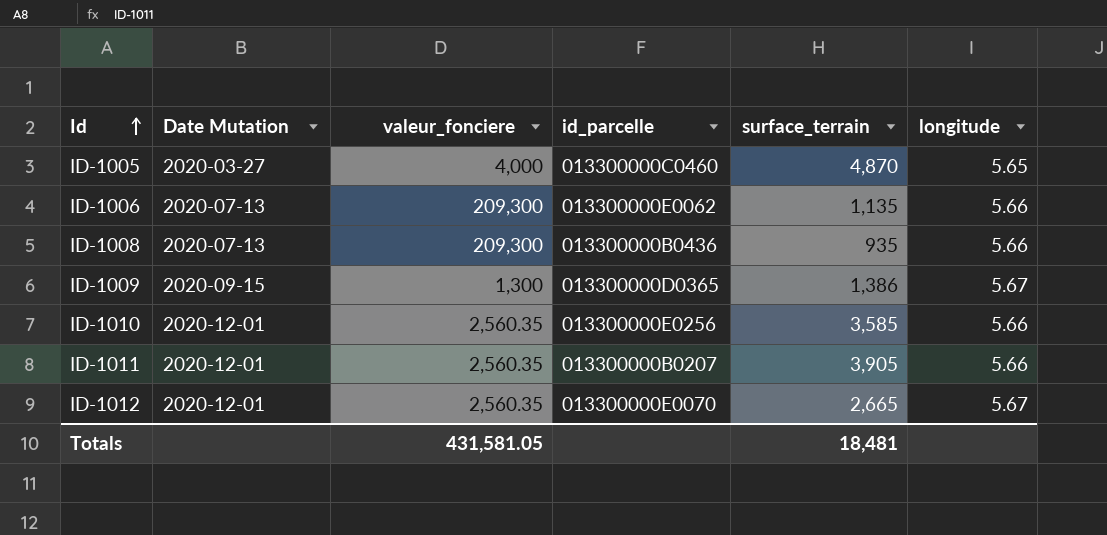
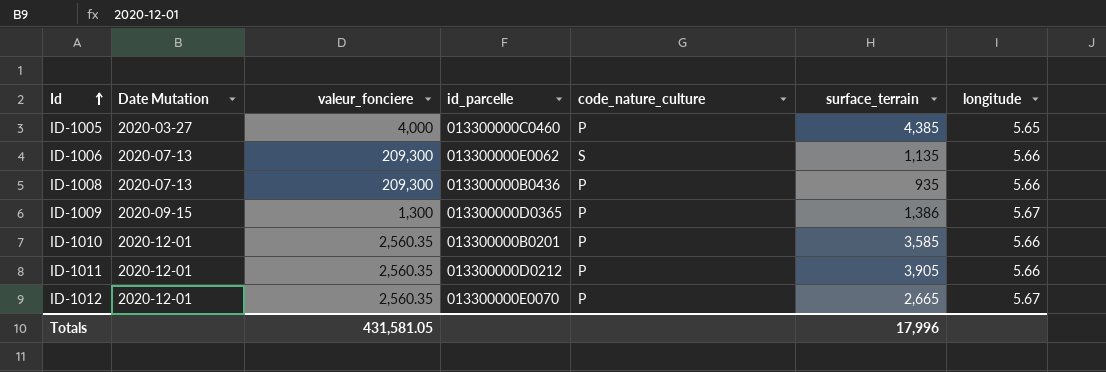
column code_nature_culture | position: none -> 5
ID-1005 | surface_terrain: 4,870 -> 4,385
ID-1010 | id_parcelle: 013300000E0256 -> 013300000B0201
ID-1011 | id_parcelle: 013300000B0207 -> 013300000D0212
Totals | surface_terrain: 18,481 -> 17,996

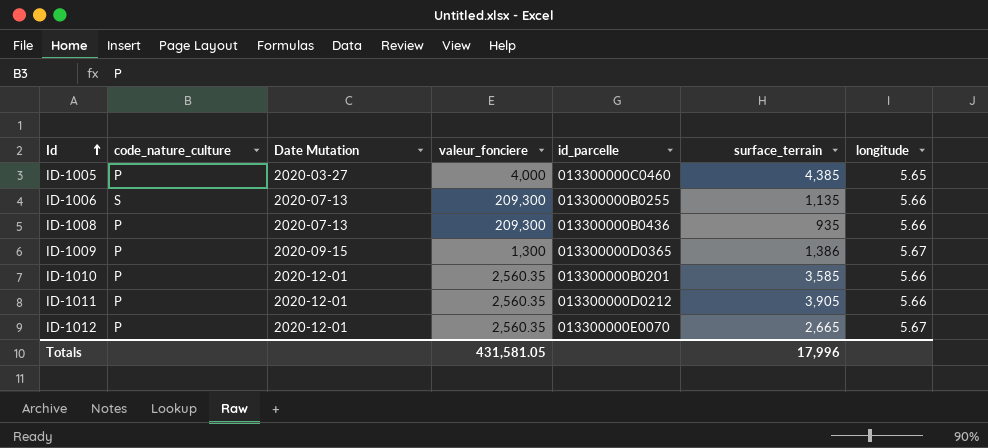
column code_nature_culture | position: 5 -> 2
ID-1006 | id_parcelle: 013300000E0062 -> 013300000B0255

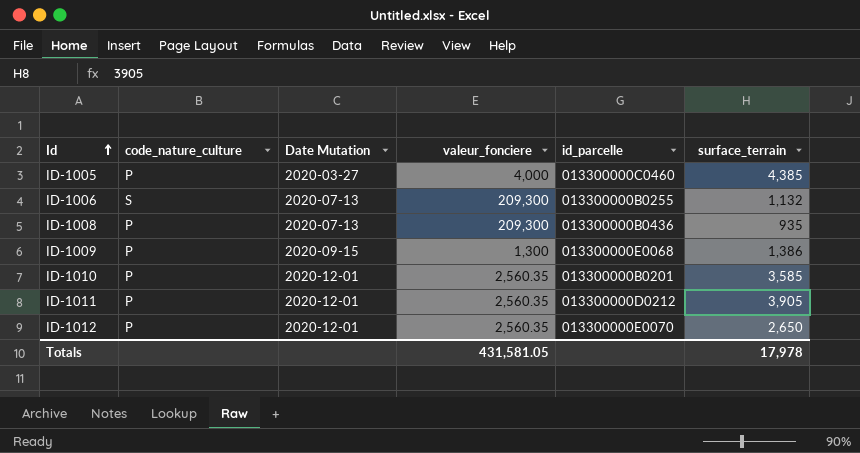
column longitude | position: 7 -> none
ID-1006 | surface_terrain: 1,135 -> 1,132
ID-1009 | id_parcelle: 013300000D0365 -> 013300000E0068
ID-1012 | surface_terrain: 2,665 -> 2,650
Totals | surface_terrain: 17,996 -> 17,978

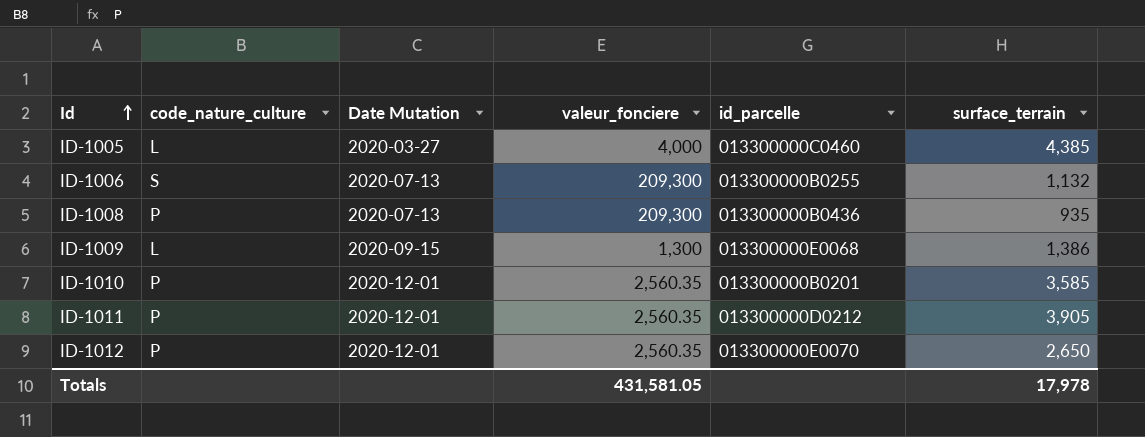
ID-1005 | code_nature_culture: P -> L
ID-1009 | code_nature_culture: P -> L

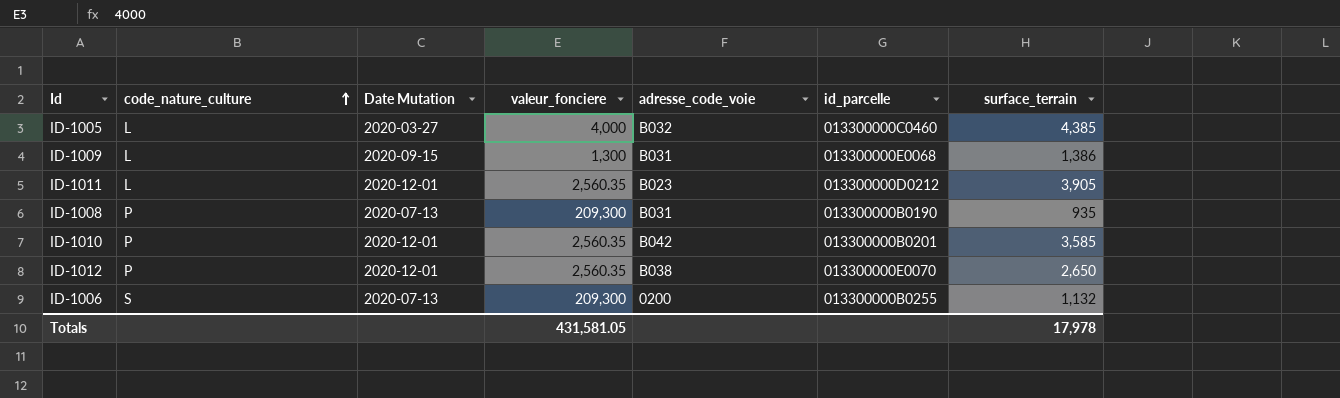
row order: Id ascending -> code_nature_culture ascending
column adresse_code_voie | position: none -> 5
ID-1011 | code_nature_culture: P -> L
ID-1008 | id_parcelle: 013300000B0436 -> 013300000B0190

